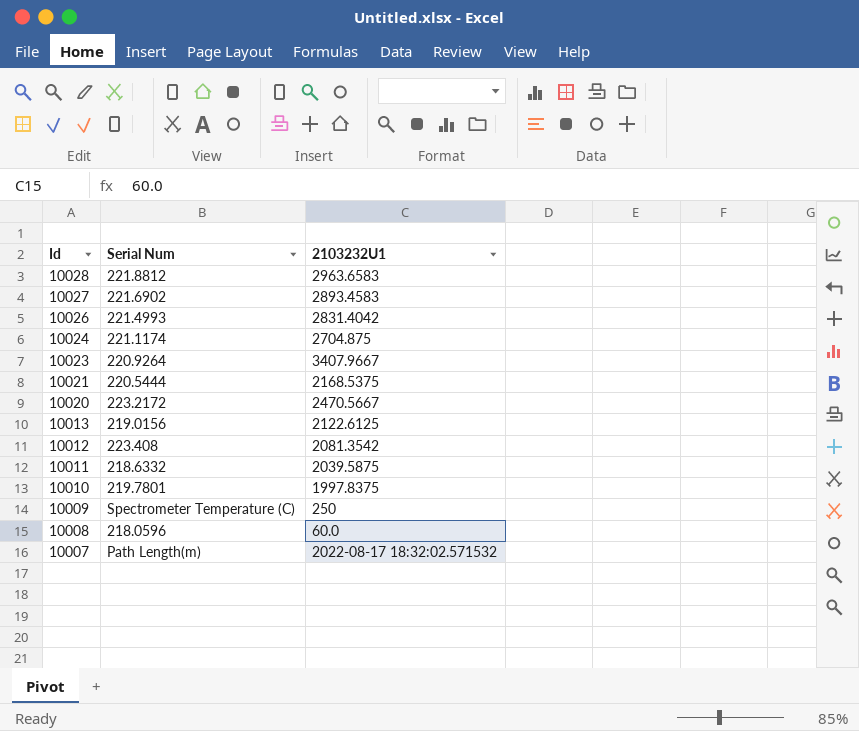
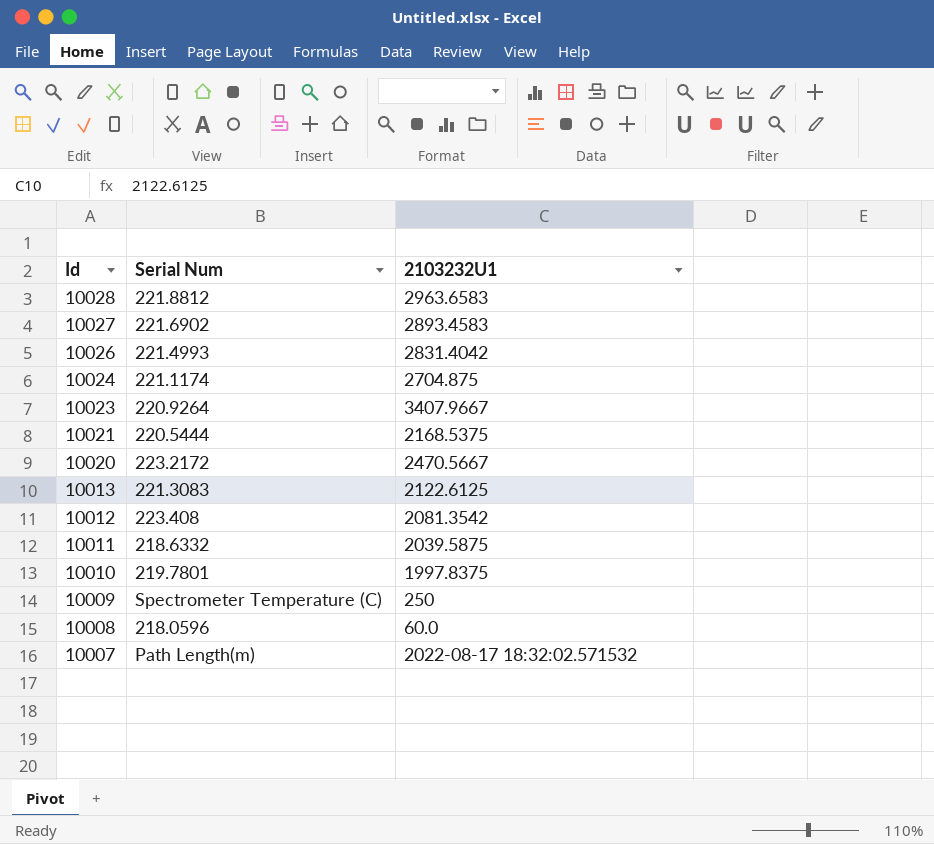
10013 | Serial Num: 219.0156 -> 221.3083

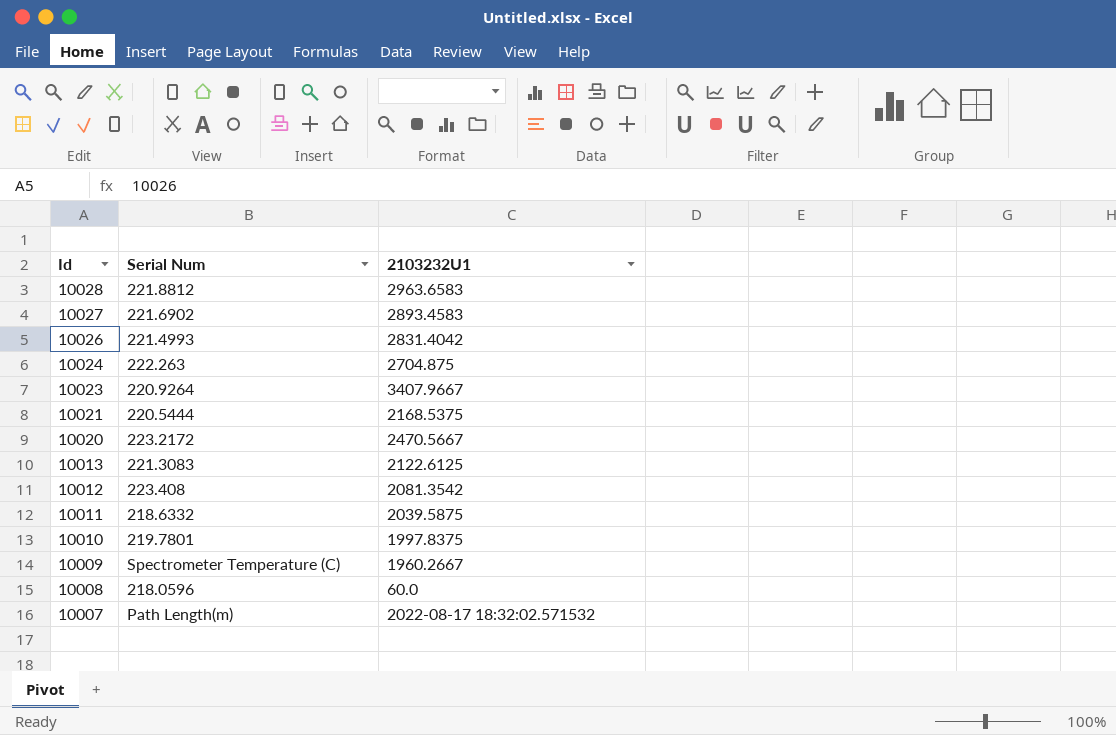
10024 | Serial Num: 221.1174 -> 222.263
10009 | 2103232U1: 250 -> 1960.2667

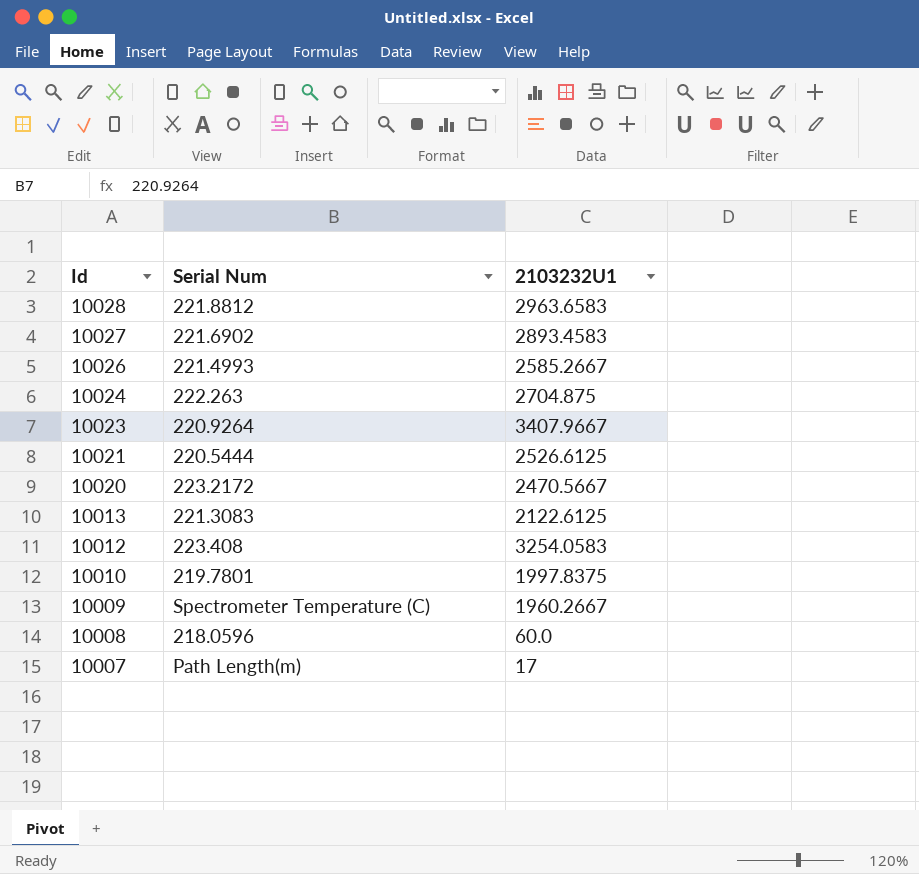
row 10011: 218.6332 | 2039.5875 -> none
10026 | 2103232U1: 2831.4042 -> 2585.2667
10021 | 2103232U1: 2168.5375 -> 2526.6125
10012 | 2103232U1: 2081.3542 -> 3254.0583
10007 | 2103232U1: 2022-08-17 18:32:02.571532 -> 17

